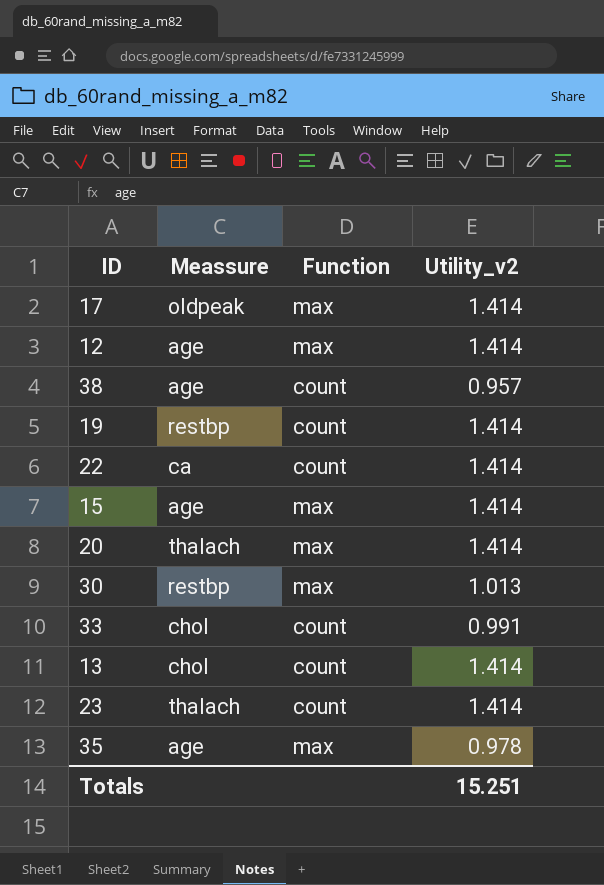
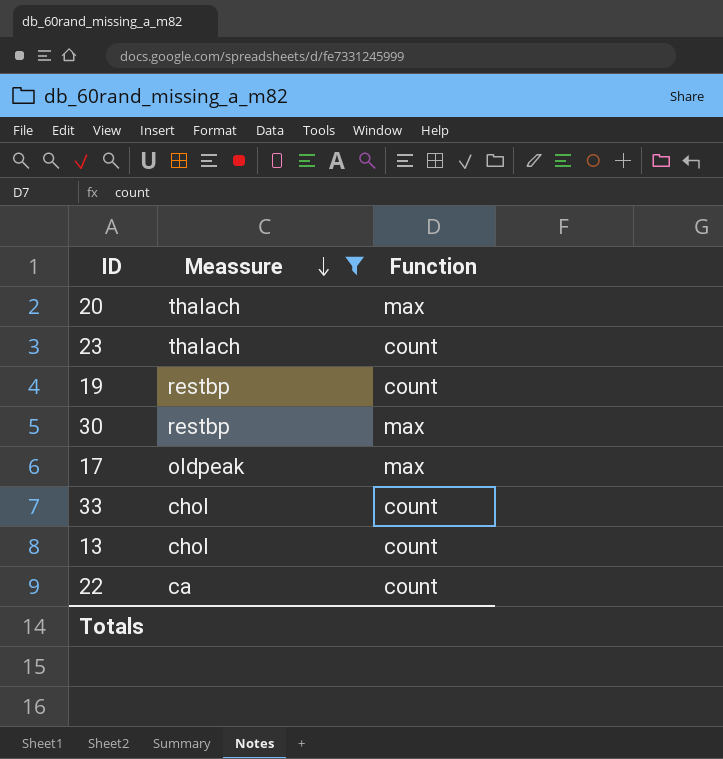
filter: none -> Meassure != age
row order: none -> Meassure descending
column Utility_v2 | position: 4 -> none

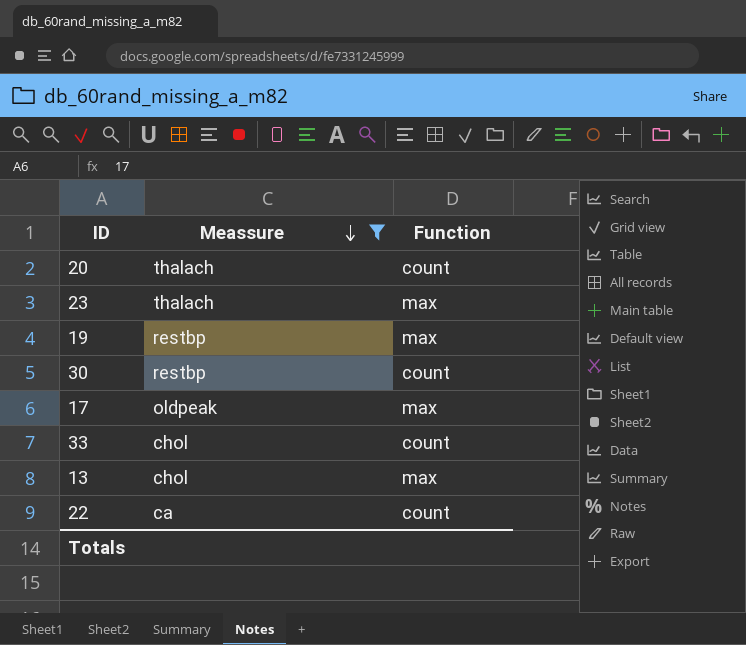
20 | Function: max -> count
23 | Function: count -> max
19 | Function: count -> max
30 | Function: max -> count
13 | Function: count -> max

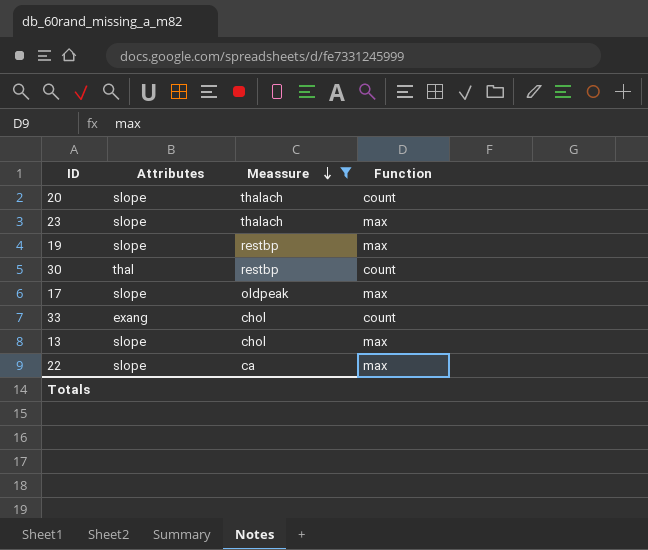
column Attributes | position: none -> 2
22 | Function: count -> max

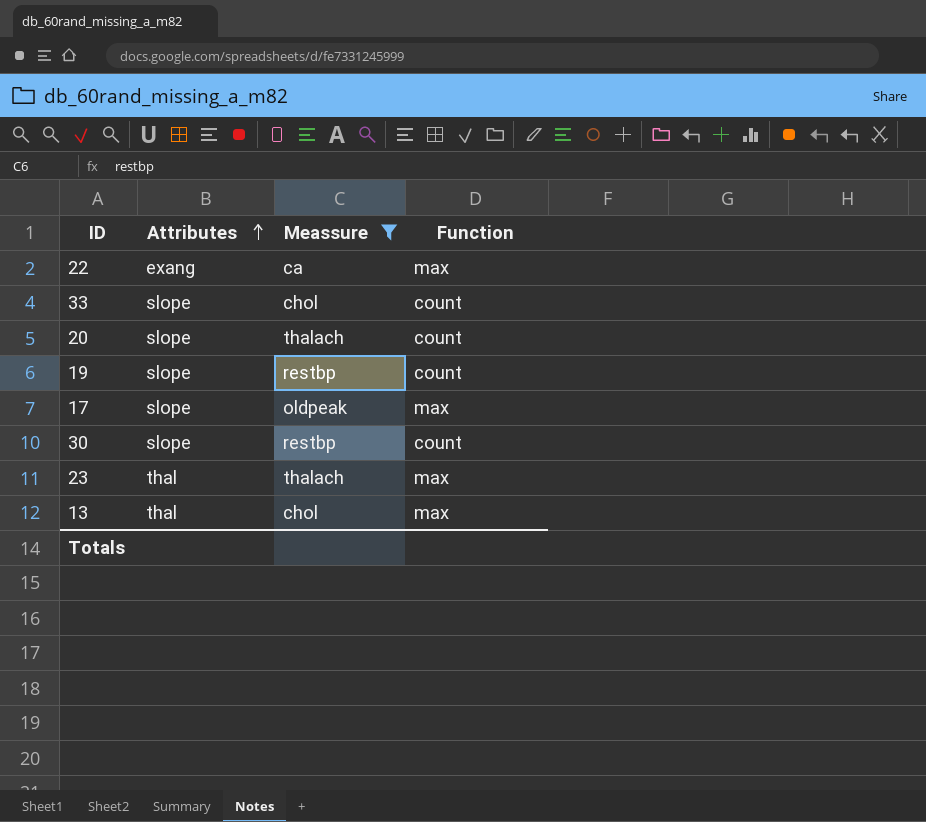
row order: Meassure descending -> Attributes ascending
22 | Attributes: slope -> exang
33 | Attributes: exang -> slope
19 | Function: max -> count
30 | Attributes: thal -> slope
23 | Attributes: slope -> thal
13 | Attributes: slope -> thal

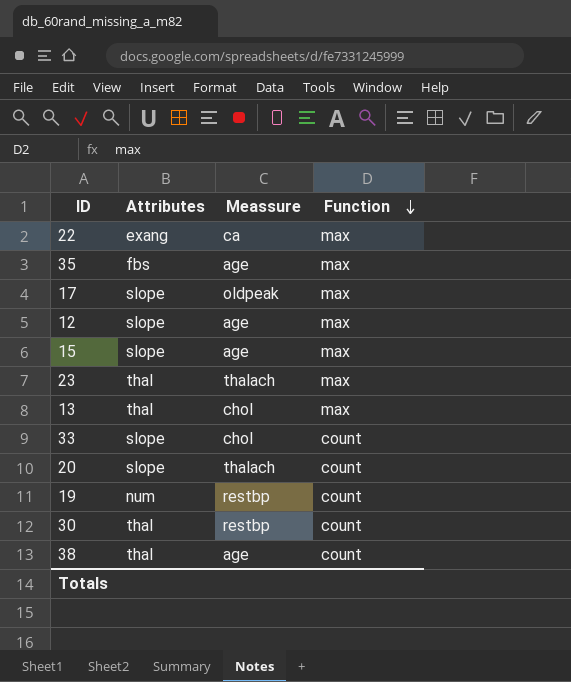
filter: Meassure != age -> none
row order: Attributes ascending -> Function descending
19 | Attributes: slope -> num
30 | Attributes: slope -> thal

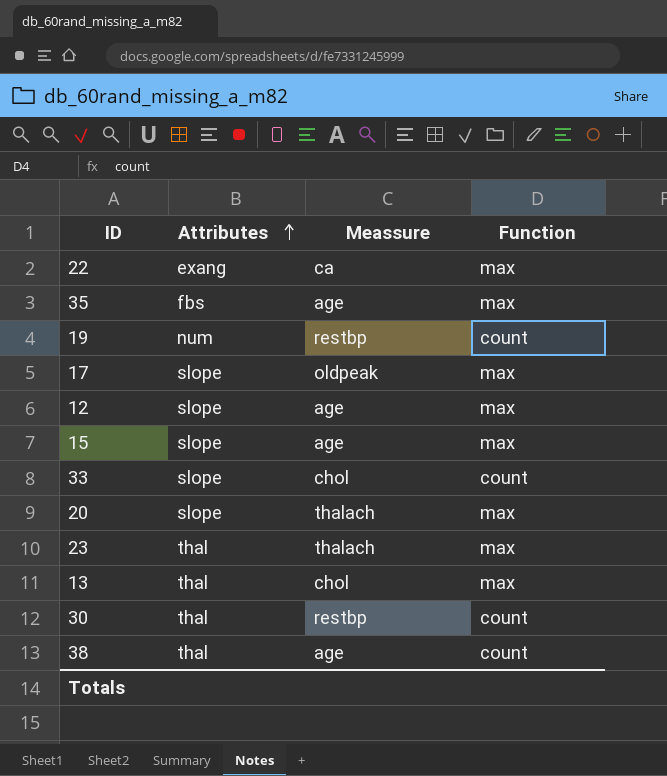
row order: Function descending -> Attributes ascending
20 | Function: count -> max

